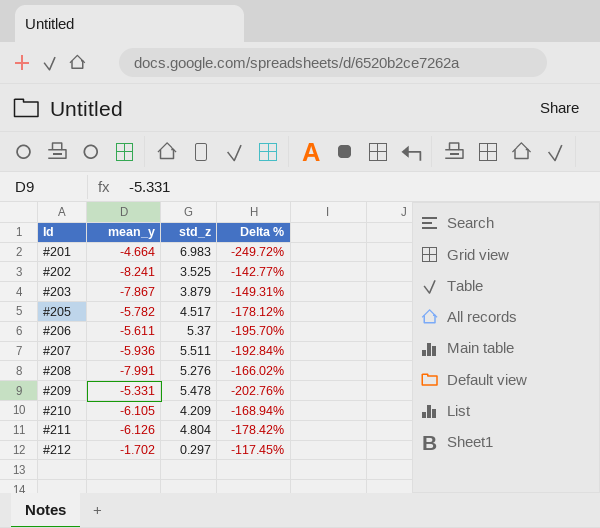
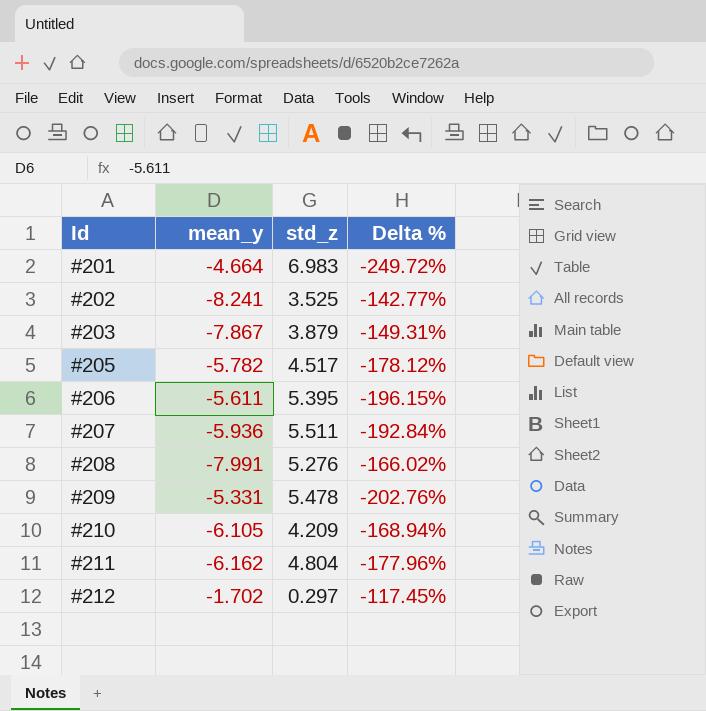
#206 | std_z: 5.37 -> 5.395
#206 | Delta %: -195.70% -> -196.15%
#211 | mean_y: -6.126 -> -6.162
#211 | Delta %: -178.42% -> -177.96%

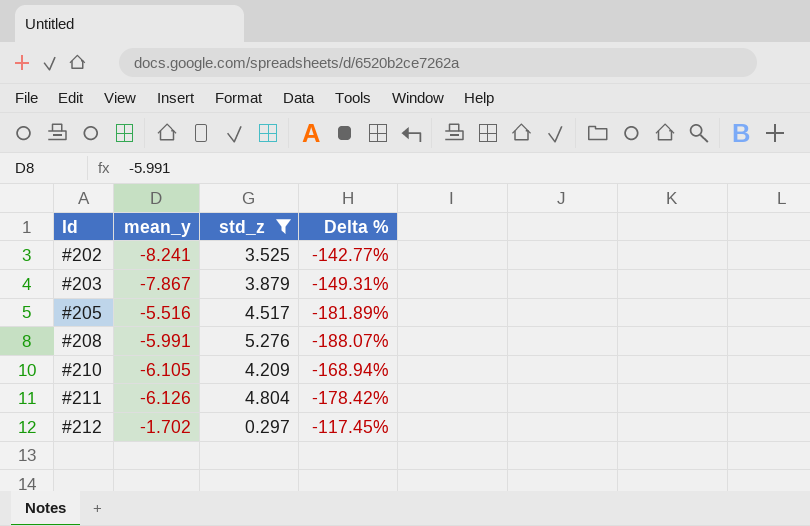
filter: none -> std_z <= 5.276
#205 | mean_y: -5.782 -> -5.516
#205 | Delta %: -178.12% -> -181.89%
#208 | mean_y: -7.991 -> -5.991
#208 | Delta %: -166.02% -> -188.07%
#211 | mean_y: -6.162 -> -6.126
#211 | Delta %: -177.96% -> -178.42%

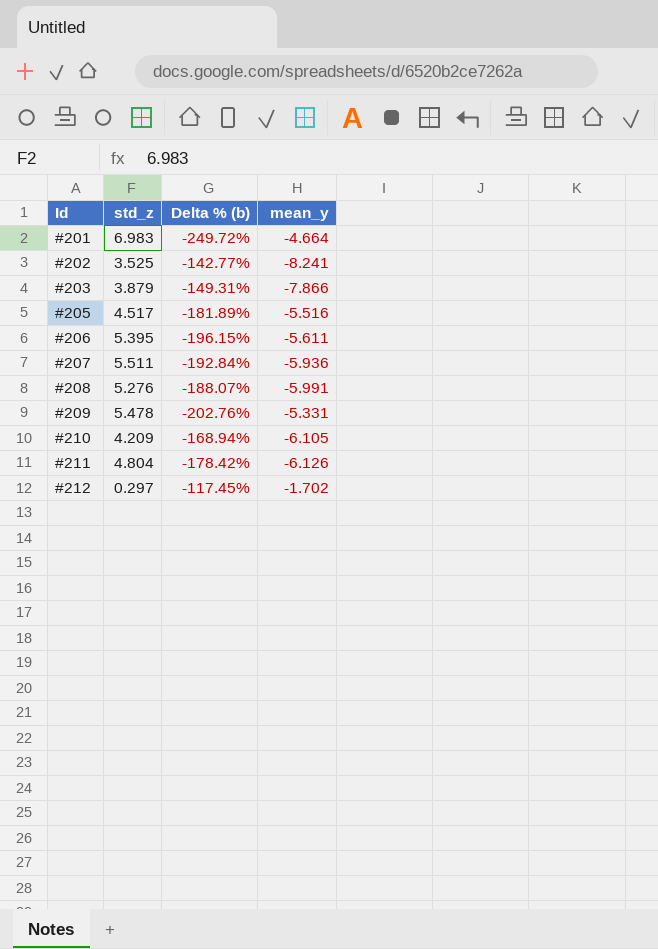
filter: std_z <= 5.276 -> none
column name: Delta % -> Delta % (b)
column mean_y | position: 2 -> 4
#203 | mean_y: -7.867 -> -7.866

